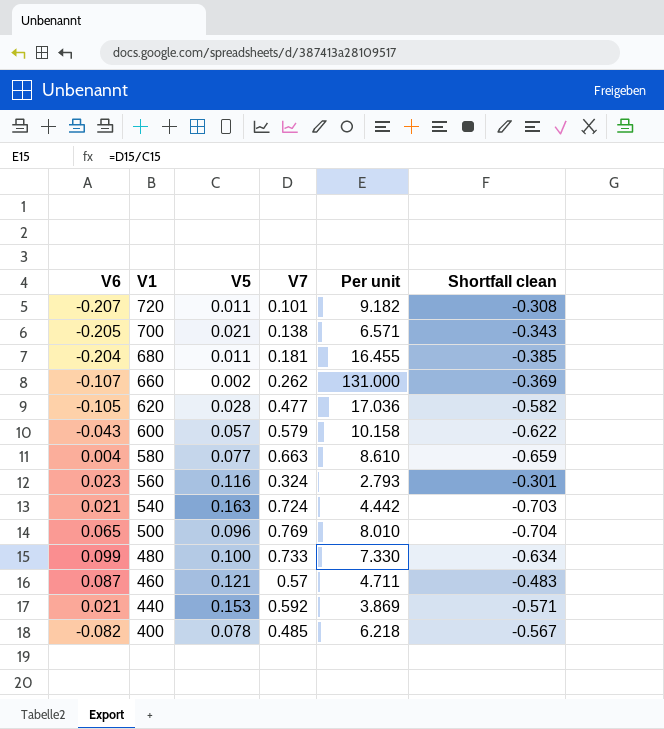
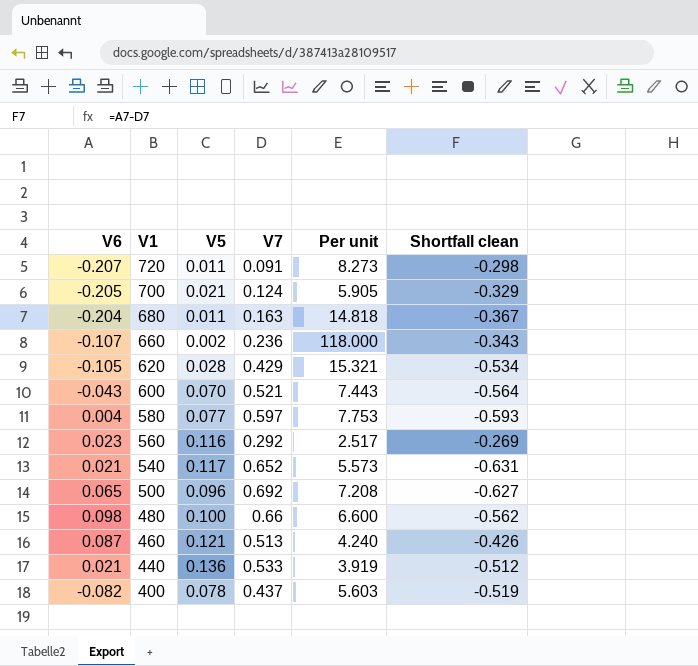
720 | V7: 0.101 -> 0.091
720 | Per unit: 9.182 -> 8.273
720 | Shortfall clean: -0.308 -> -0.298
700 | V7: 0.138 -> 0.124
700 | Per unit: 6.571 -> 5.905
700 | Shortfall clean: -0.343 -> -0.329
680 | V7: 0.181 -> 0.163
680 | Per unit: 16.455 -> 14.818
680 | Shortfall clean: -0.385 -> -0.367
660 | V7: 0.262 -> 0.236
660 | Per unit: 131.000 -> 118.000
660 | Shortfall clean: -0.369 -> -0.343
620 | V7: 0.477 -> 0.429
620 | Per unit: 17.036 -> 15.321
620 | Shortfall clean: -0.582 -> -0.534
600 | V5: 0.057 -> 0.070
600 | V7: 0.579 -> 0.521
600 | Per unit: 10.158 -> 7.443
600 | Shortfall clean: -0.622 -> -0.564
580 | V7: 0.663 -> 0.597
580 | Per unit: 8.610 -> 7.753
580 | Shortfall clean: -0.659 -> -0.593
560 | V7: 0.324 -> 0.292
560 | Per unit: 2.793 -> 2.517
560 | Shortfall clean: -0.301 -> -0.269
540 | V5: 0.163 -> 0.117
540 | V7: 0.724 -> 0.652
540 | Per unit: 4.442 -> 5.573
540 | Shortfall clean: -0.703 -> -0.631
500 | V7: 0.769 -> 0.692
500 | Per unit: 8.010 -> 7.208
500 | Shortfall clean: -0.704 -> -0.627
480 | V6: 0.099 -> 0.098
480 | V7: 0.733 -> 0.66
480 | Per unit: 7.330 -> 6.600
480 | Shortfall clean: -0.634 -> -0.562
460 | V7: 0.57 -> 0.513
460 | Per unit: 4.711 -> 4.240
460 | Shortfall clean: -0.483 -> -0.426
440 | V5: 0.153 -> 0.136
440 | V7: 0.592 -> 0.533
440 | Per unit: 3.869 -> 3.919
440 | Shortfall clean: -0.571 -> -0.512
400 | V7: 0.485 -> 0.437
400 | Per unit: 6.218 -> 5.603
400 | Shortfall clean: -0.567 -> -0.519

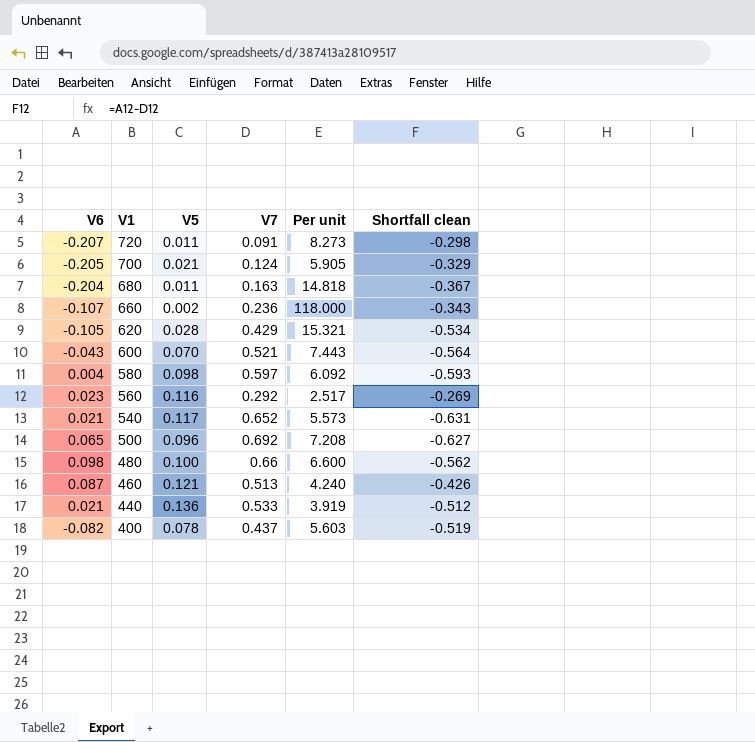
580 | V5: 0.077 -> 0.098
580 | Per unit: 7.753 -> 6.092

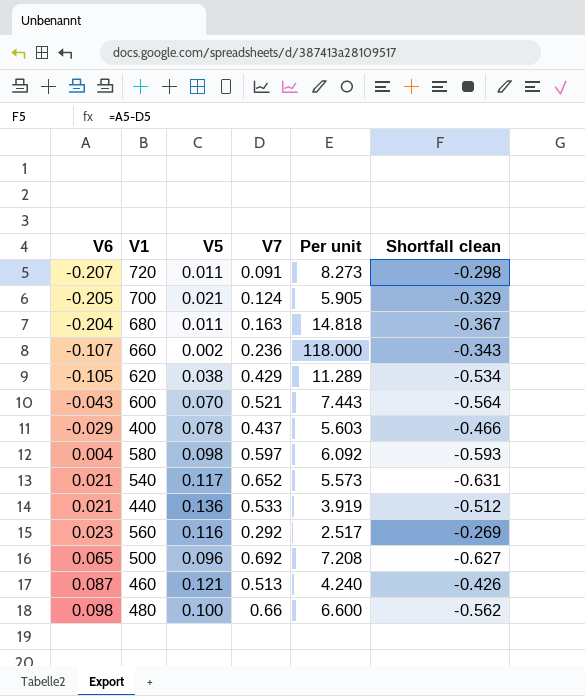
row order: V1 descending -> V6 ascending
620 | V5: 0.028 -> 0.038
620 | Per unit: 15.321 -> 11.289
400 | V6: -0.082 -> -0.029
400 | Shortfall clean: -0.519 -> -0.466

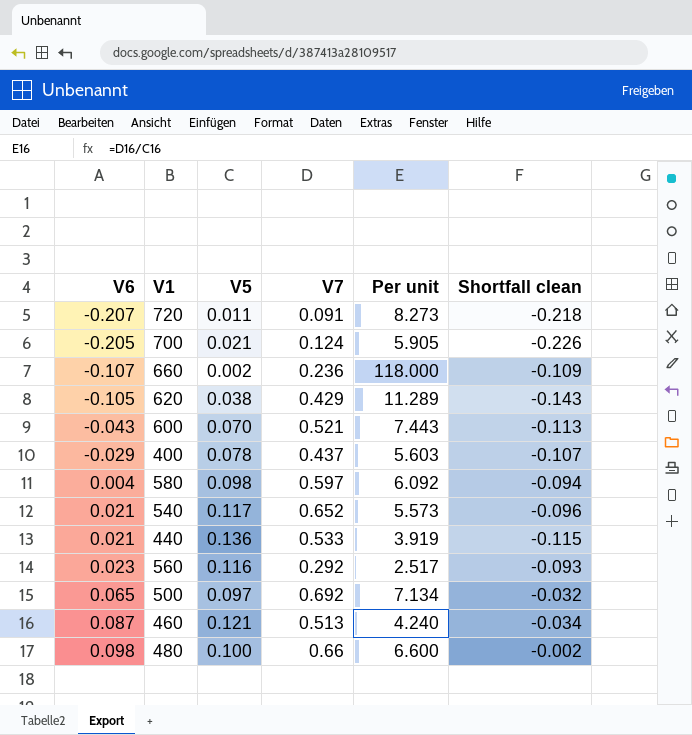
column Shortfall clean | formula: [V6] - [V7] -> [V6] - [V5]
row 680: -0.204 | 0.011 | 0.163 | 14.818 | -0.367 -> none
500 | V5: 0.096 -> 0.097
500 | Per unit: 7.208 -> 7.134

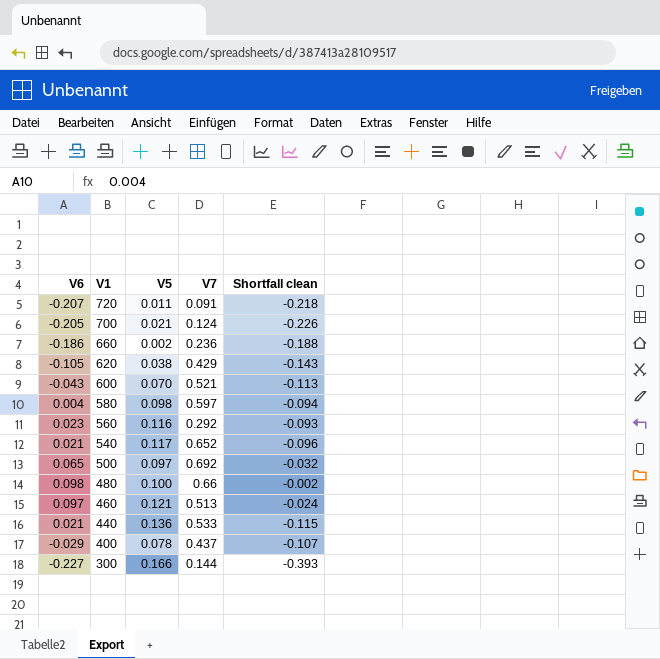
row order: V6 ascending -> V1 descending
column Per unit | formula: [V7] / [V5] -> none
660 | V6: -0.107 -> -0.186
660 | Shortfall clean: -0.109 -> -0.188
460 | V6: 0.087 -> 0.097
460 | Shortfall clean: -0.034 -> -0.024
row 300: none -> -0.227 | 0.166 | 0.144 | -0.393

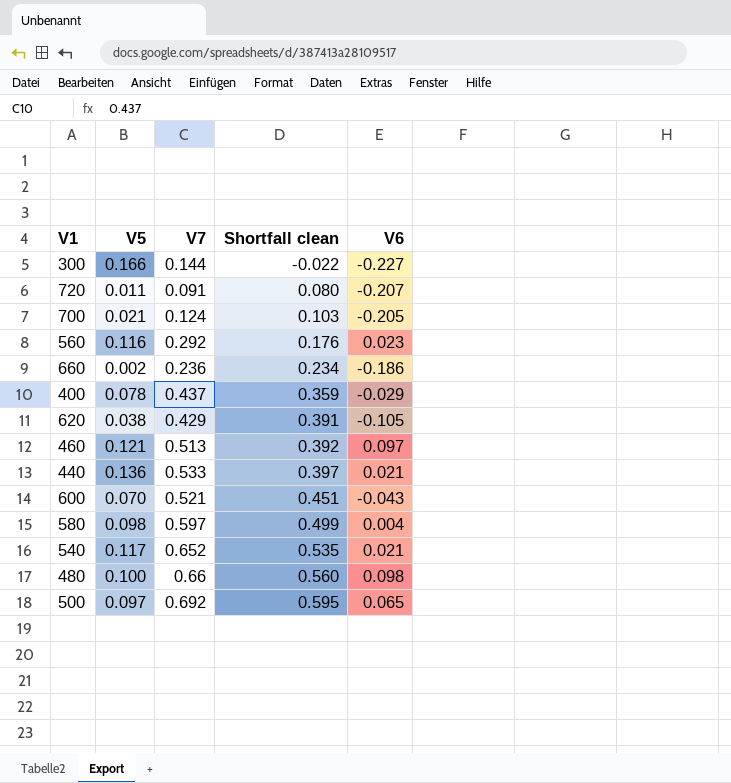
row order: V1 descending -> Shortfall clean ascending
column Shortfall clean | formula: [V6] - [V5] -> [V7] - [V5]
column V6 | position: 1 -> 5

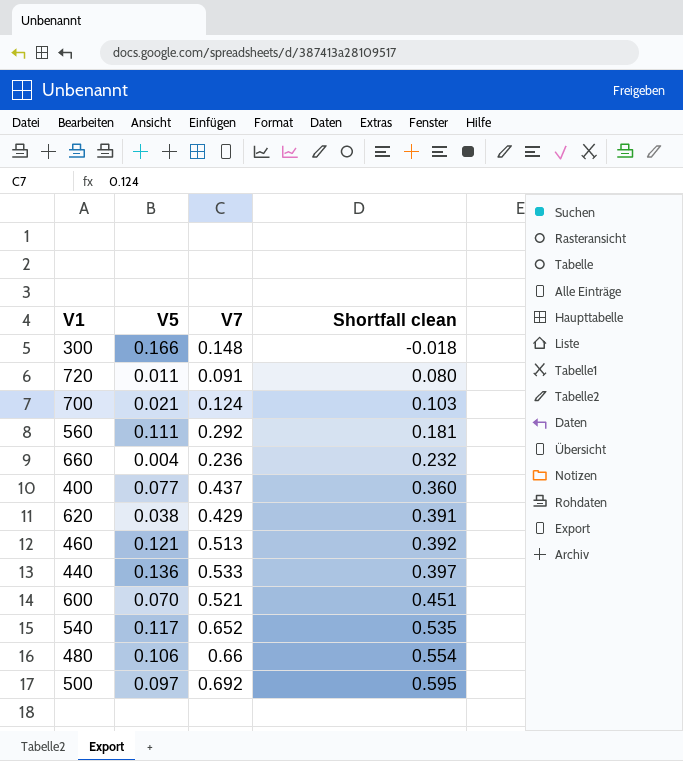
column V6 | position: 5 -> none
row 580: 0.098 | 0.597 | 0.499 | 0.004 -> none
300 | V7: 0.144 -> 0.148
300 | Shortfall clean: -0.022 -> -0.018
560 | V5: 0.116 -> 0.111
560 | Shortfall clean: 0.176 -> 0.181
660 | V5: 0.002 -> 0.004
660 | Shortfall clean: 0.234 -> 0.232
400 | V5: 0.078 -> 0.077
400 | Shortfall clean: 0.359 -> 0.360
480 | V5: 0.100 -> 0.106
480 | Shortfall clean: 0.560 -> 0.554

